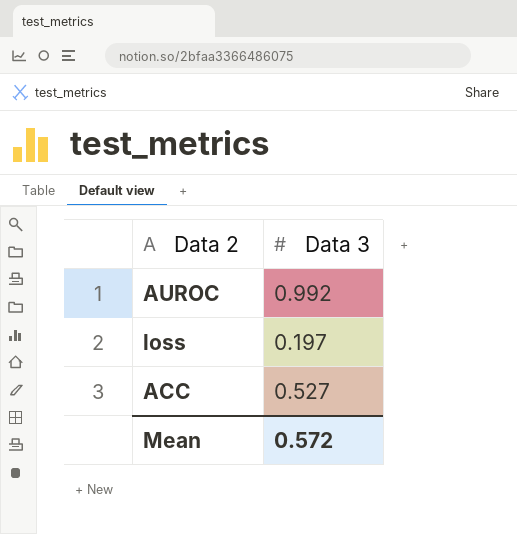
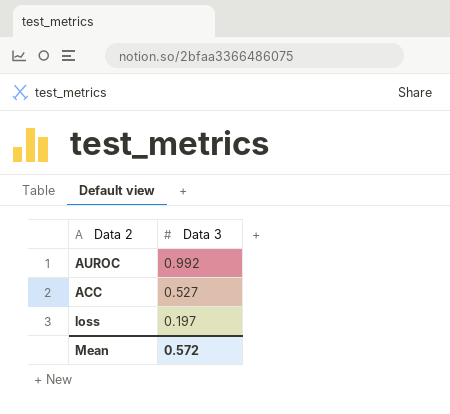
row order: none -> Data 3 descending

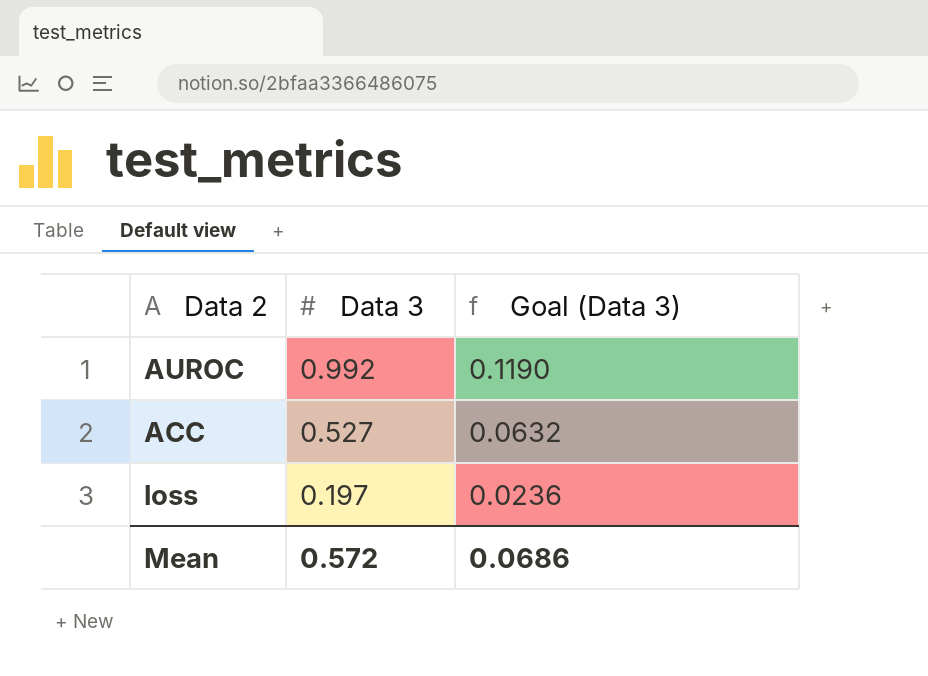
column Goal (Data 3) | formula: none -> [Data 3] * 0.12

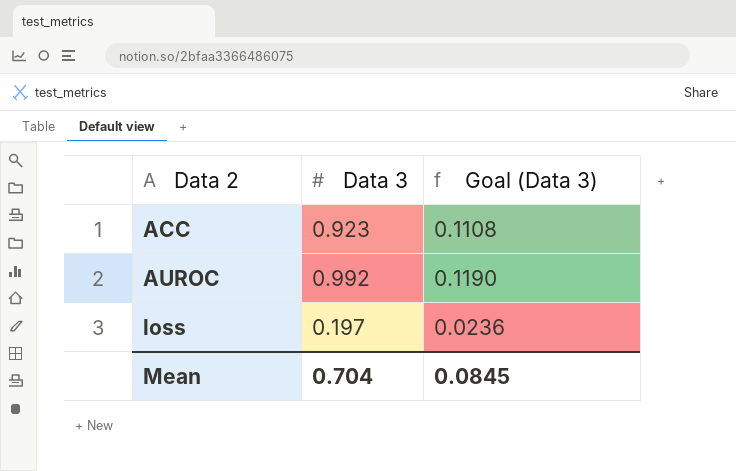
row order: Data 3 descending -> Data 2 ascending
ACC | Data 3: 0.527 -> 0.923
ACC | Goal (Data 3): 0.0632 -> 0.1108
Mean | Data 3: 0.572 -> 0.704
Mean | Goal (Data 3): 0.0686 -> 0.0845

